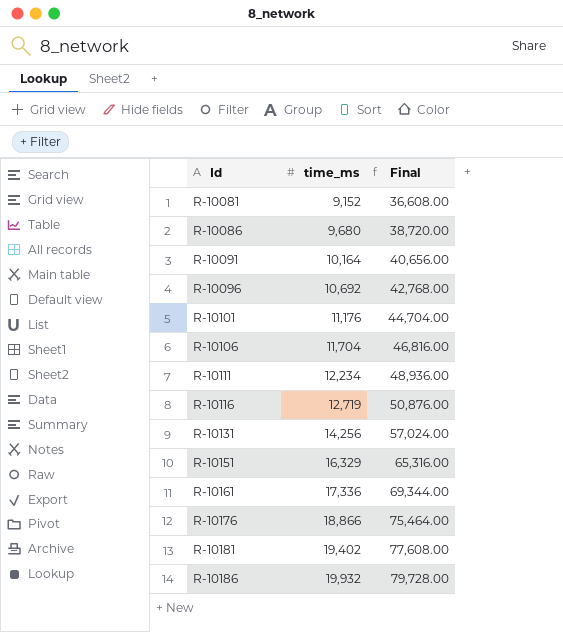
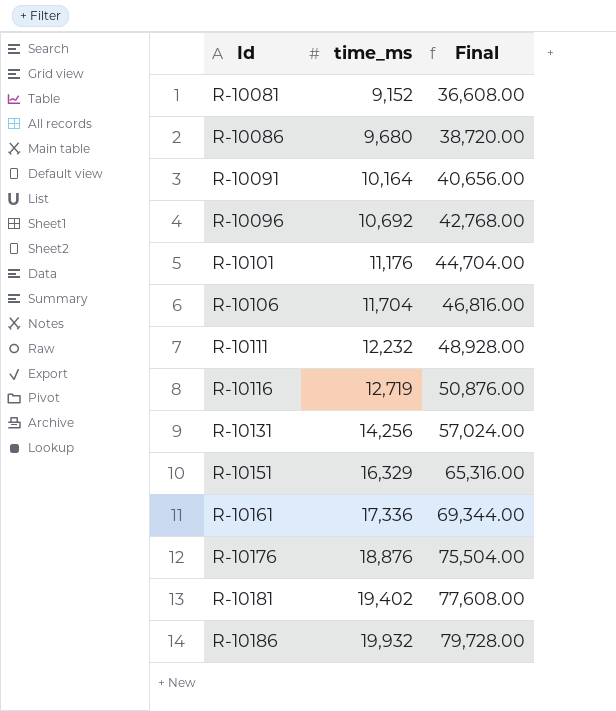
R-10111 | time_ms: 12,234 -> 12,232
R-10111 | Final: 48,936.00 -> 48,928.00
R-10176 | time_ms: 18,866 -> 18,876
R-10176 | Final: 75,464.00 -> 75,504.00

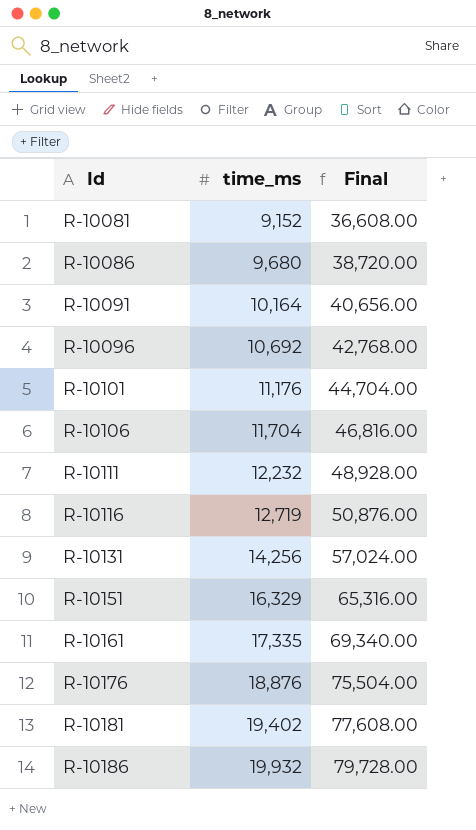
R-10161 | time_ms: 17,336 -> 17,335
R-10161 | Final: 69,344.00 -> 69,340.00

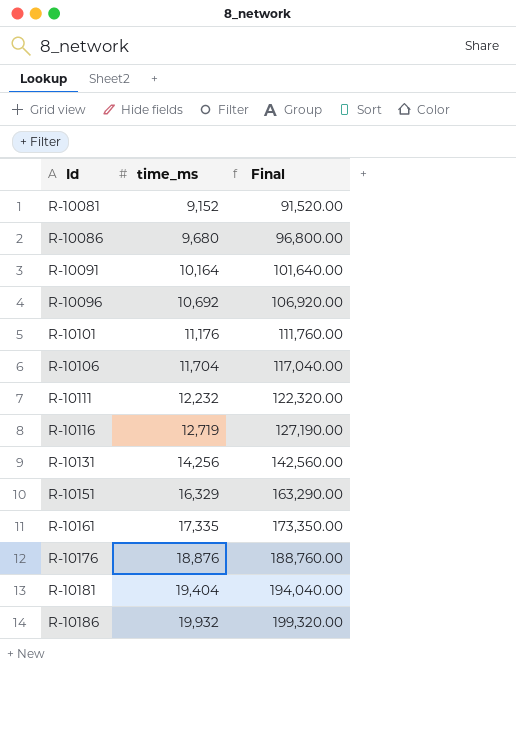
column Final | formula: [time_ms] * 4 -> [time_ms] * 10
R-10181 | time_ms: 19,402 -> 19,404

